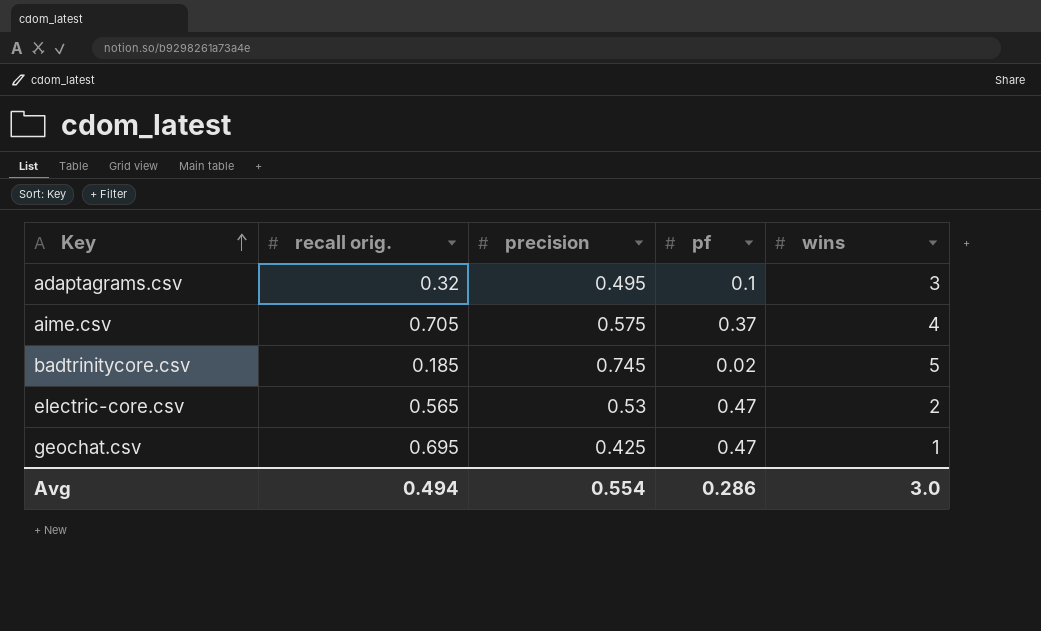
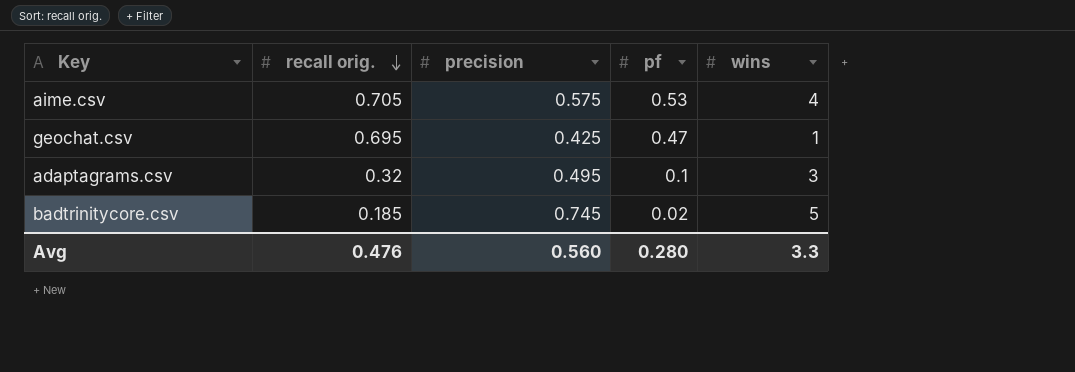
row order: Key ascending -> recall orig. descending
row electric-core.csv: 0.565 | 0.53 | 0.47 | 2 -> none
aime.csv | pf: 0.37 -> 0.53
Avg | recall orig.: 0.494 -> 0.476
Avg | precision: 0.554 -> 0.560
Avg | pf: 0.286 -> 0.280
Avg | wins: 3.0 -> 3.3

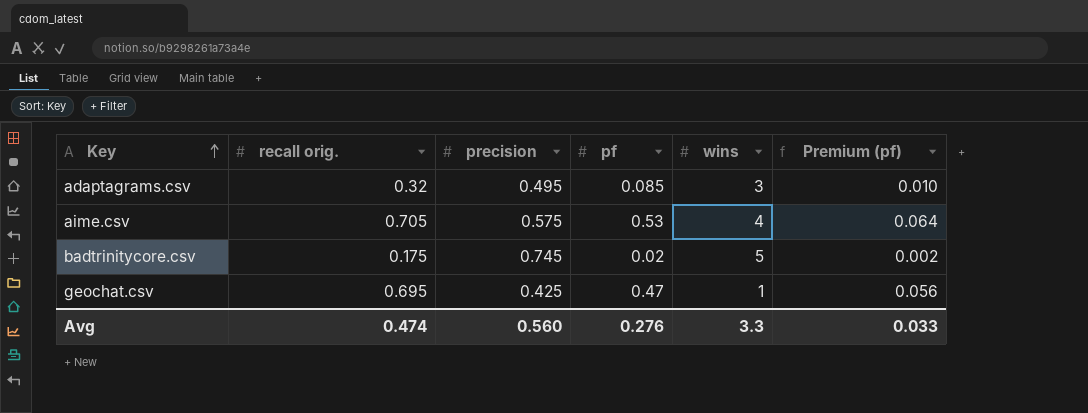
row order: recall orig. descending -> Key ascending
column Premium (pf) | formula: none -> [pf] * 0.12
adaptagrams.csv | pf: 0.1 -> 0.085
badtrinitycore.csv | recall orig.: 0.185 -> 0.175
Avg | recall orig.: 0.476 -> 0.474
Avg | pf: 0.280 -> 0.276

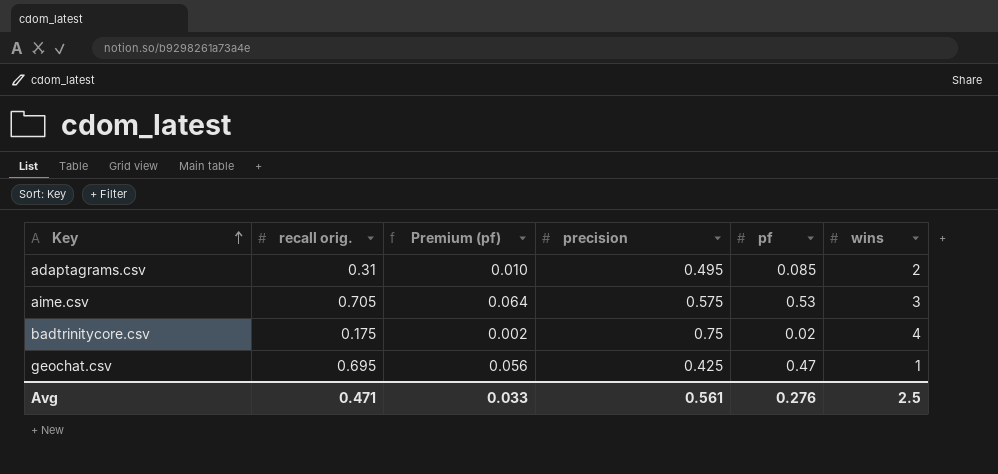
column Premium (pf) | position: 6 -> 3
adaptagrams.csv | recall orig.: 0.32 -> 0.31
adaptagrams.csv | wins: 3 -> 2
aime.csv | wins: 4 -> 3
badtrinitycore.csv | precision: 0.745 -> 0.75
badtrinitycore.csv | wins: 5 -> 4
Avg | recall orig.: 0.474 -> 0.471
Avg | precision: 0.560 -> 0.561
Avg | wins: 3.3 -> 2.5

